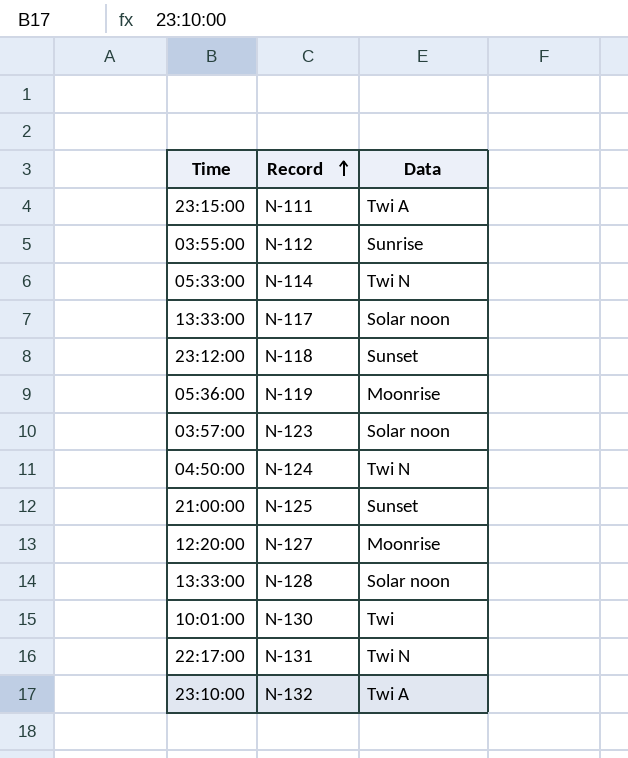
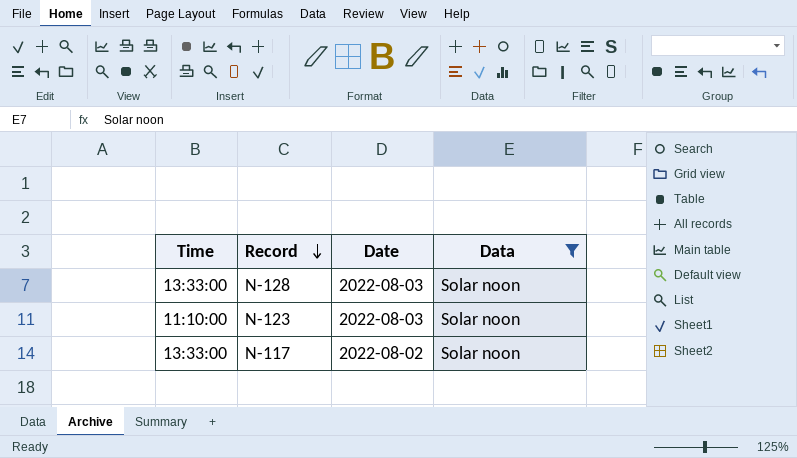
filter: none -> Data = Solar noon
row order: Record ascending -> Record descending
column Date | position: none -> 3
N-123 | Time: 03:57:00 -> 11:10:00

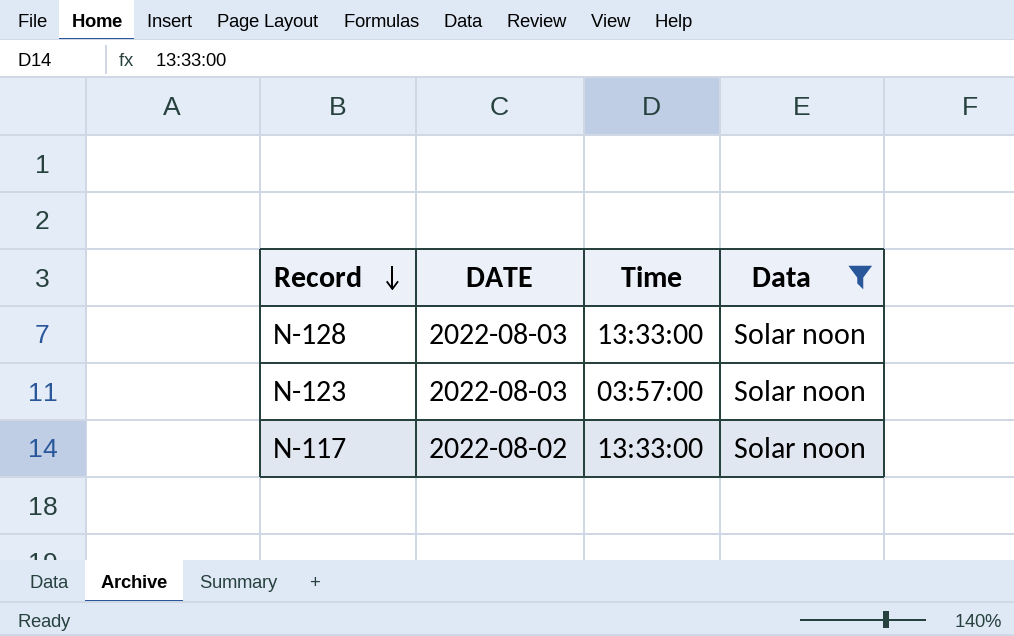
column name: Date -> DATE
column Time | position: 1 -> 3
N-123 | Time: 11:10:00 -> 03:57:00

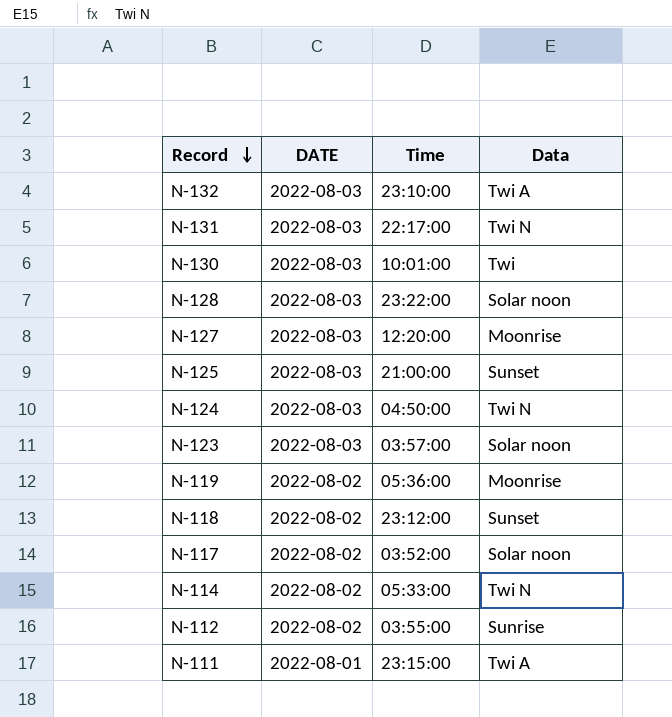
filter: Data = Solar noon -> none
N-128 | Time: 13:33:00 -> 23:22:00
N-117 | Time: 13:33:00 -> 03:52:00

